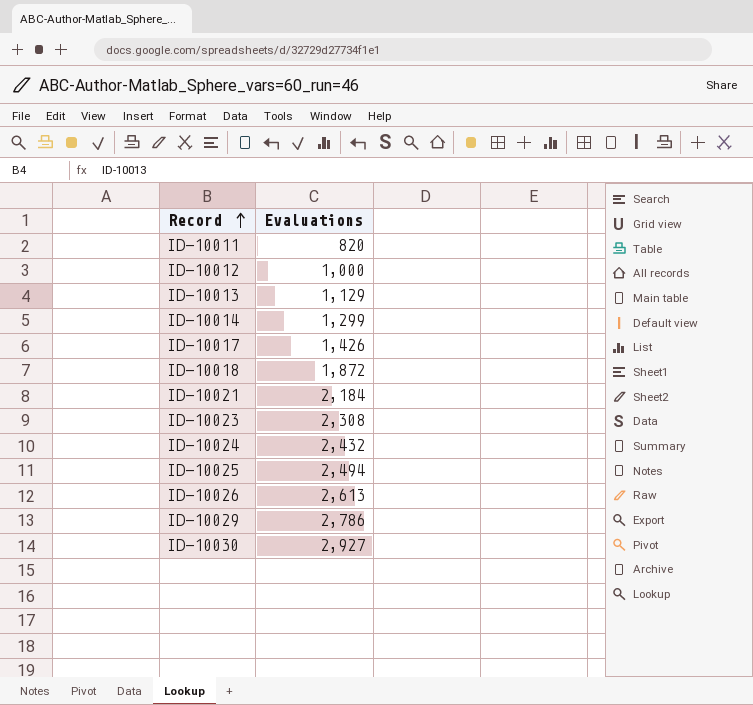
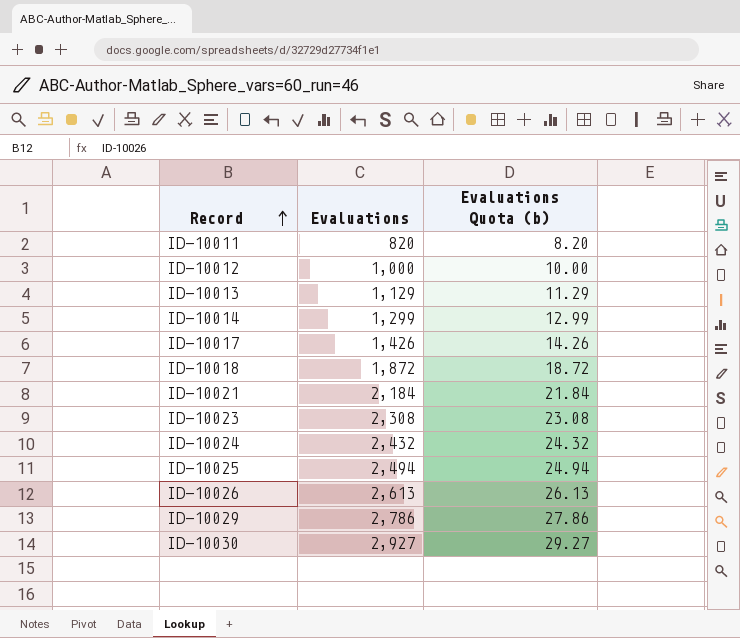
column Evaluations Quota (b) | formula: none -> [Evaluations] * 0.01

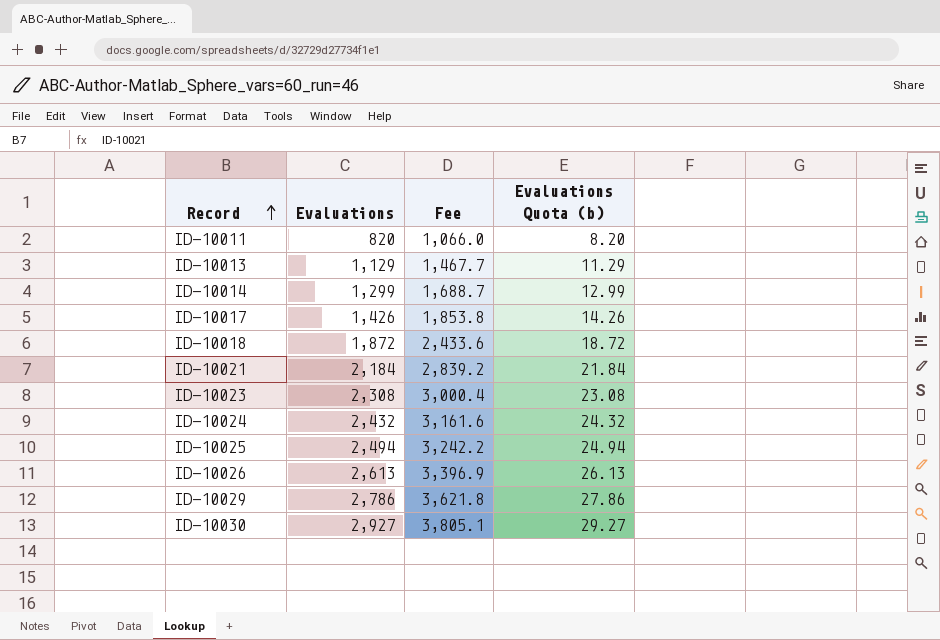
column Fee | formula: none -> [Evaluations] * 1.3
row ID-10012: 1,000 | 10.00 -> none

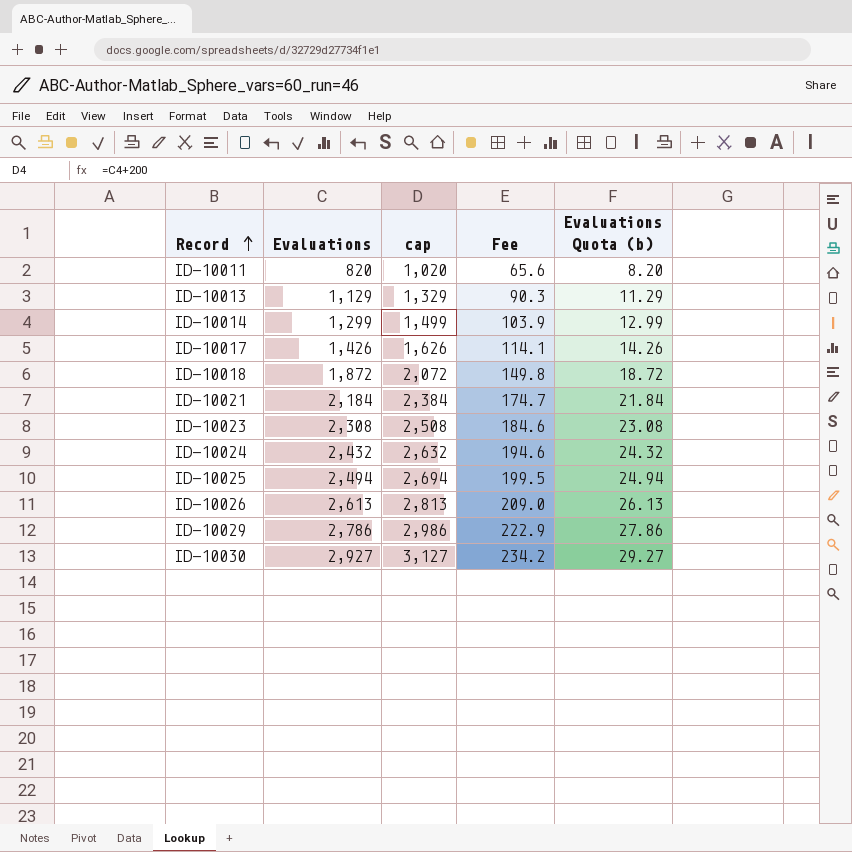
column cap | formula: none -> [Evaluations] + 200
column Fee | formula: [Evaluations] * 1.3 -> [Evaluations] * 0.08

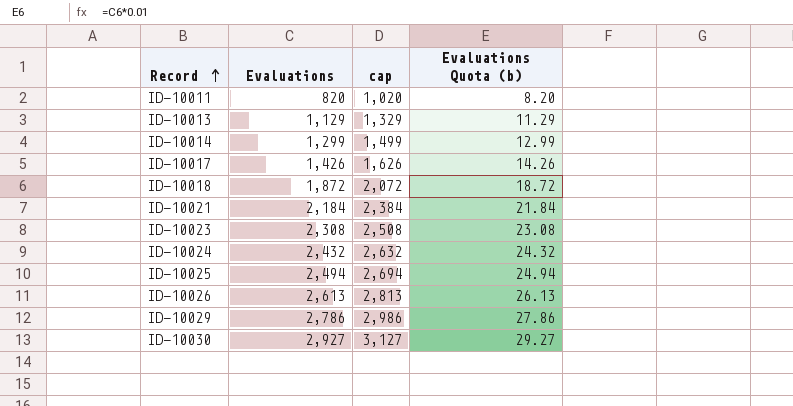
column Fee | formula: [Evaluations] * 0.08 -> none

